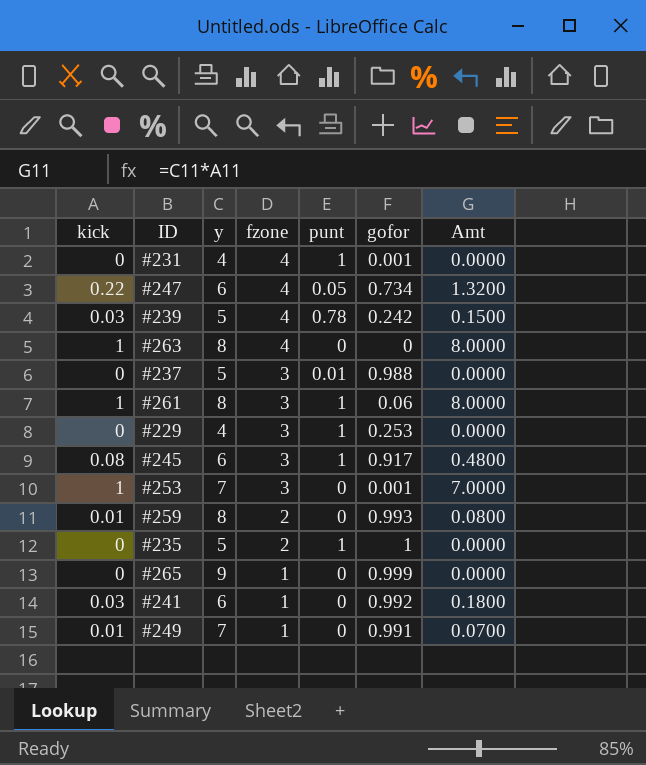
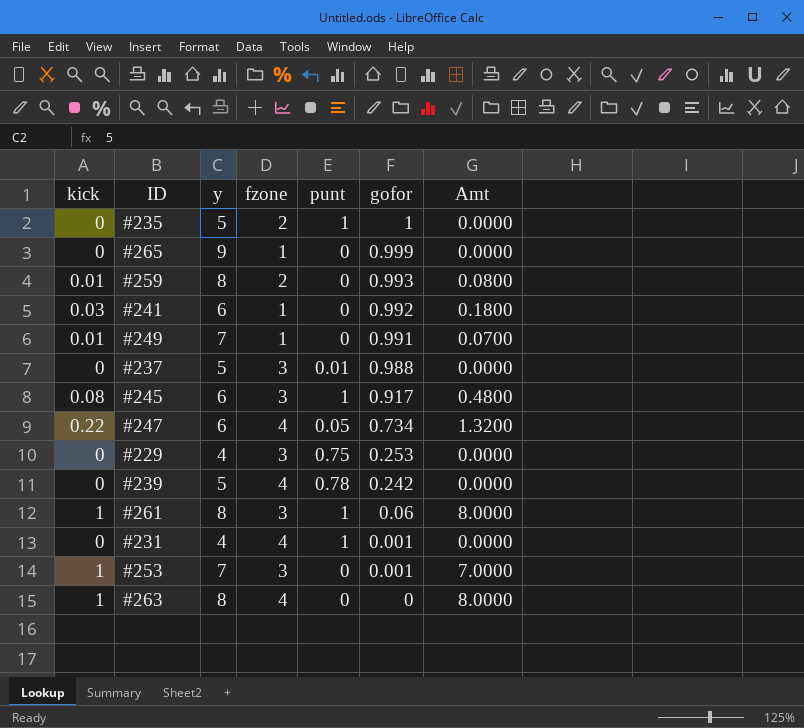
row order: fzone descending -> gofor descending
#229 | punt: 1 -> 0.75
#239 | kick: 0.03 -> 0
#239 | Amt: 0.1500 -> 0.0000

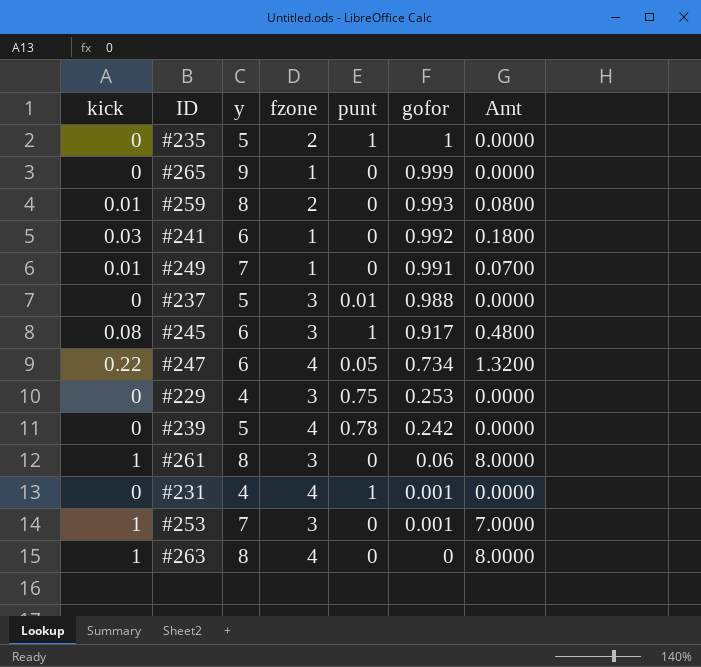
#261 | punt: 1 -> 0

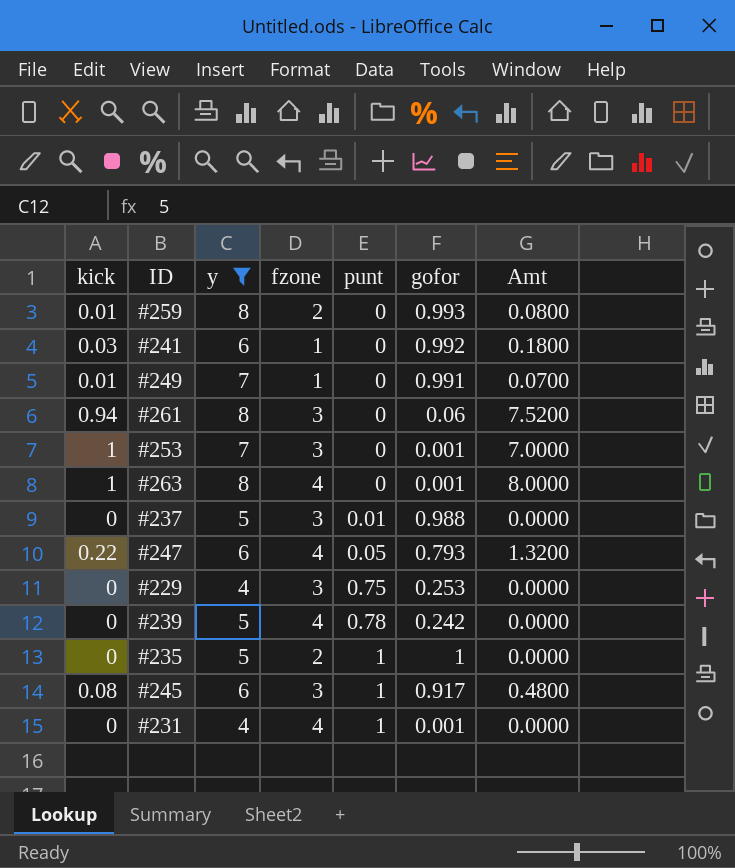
filter: none -> y != 9
row order: gofor descending -> punt ascending
#261 | kick: 1 -> 0.94
#261 | Amt: 8.0000 -> 7.5200
#263 | gofor: 0 -> 0.001
#247 | gofor: 0.734 -> 0.793

